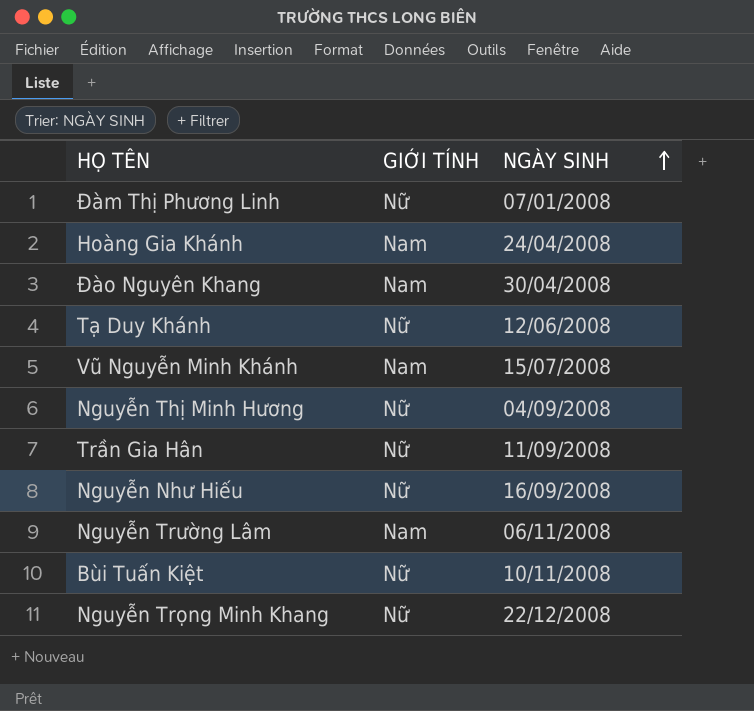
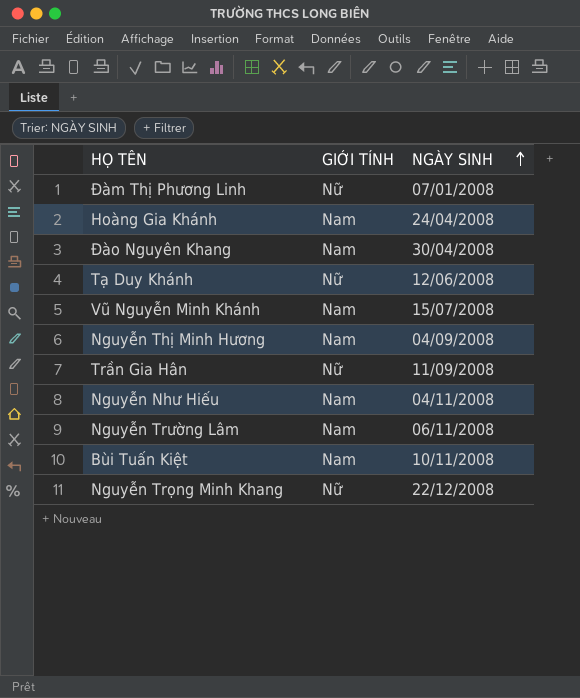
Nguyễn Thị Minh Hương | GIỚI TÍNH: Nữ -> Nam
Nguyễn Như Hiếu | GIỚI TÍNH: Nữ -> Nam
Nguyễn Như Hiếu | NGÀY SINH: 16/09/2008 -> 04/11/2008
Bùi Tuấn Kiệt | GIỚI TÍNH: Nữ -> Nam

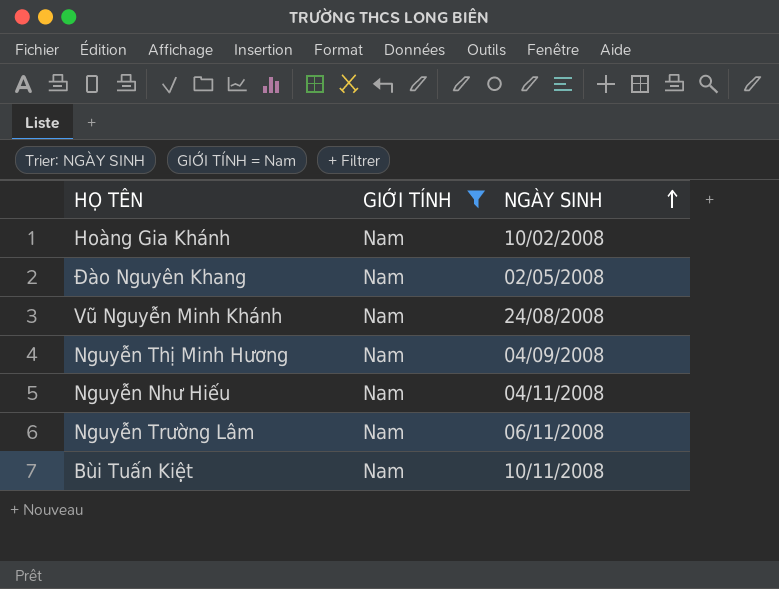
filter: none -> GIỚI TÍNH = Nam
Hoàng Gia Khánh | NGÀY SINH: 24/04/2008 -> 10/02/2008
Đào Nguyên Khang | NGÀY SINH: 30/04/2008 -> 02/05/2008
Vũ Nguyễn Minh Khánh | NGÀY SINH: 15/07/2008 -> 24/08/2008

